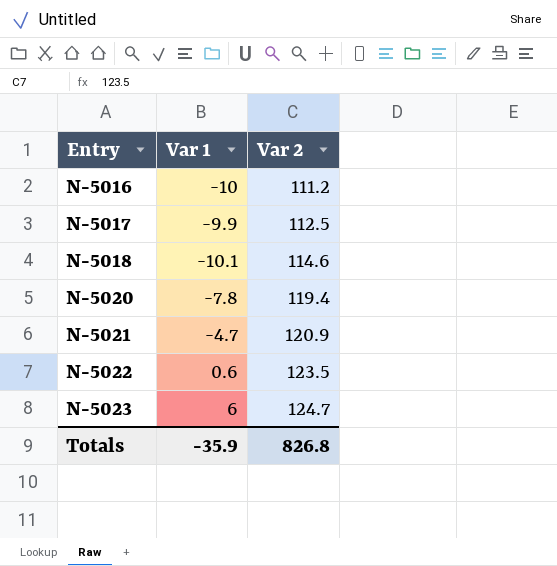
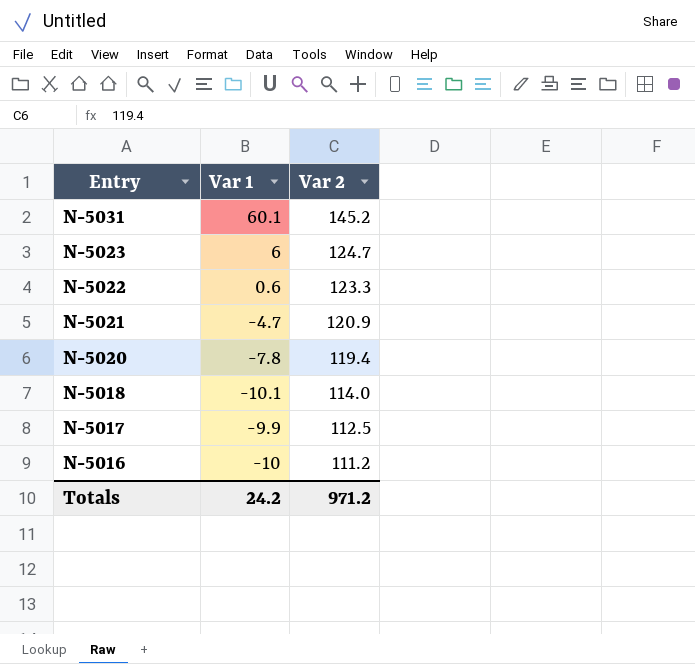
row order: Entry ascending -> Entry descending
row N-5031: none -> 60.1 | 145.2
N-5022 | Var 2: 123.5 -> 123.3
N-5018 | Var 2: 114.6 -> 114.0
Totals | Var 1: -35.9 -> 24.2
Totals | Var 2: 826.8 -> 971.2

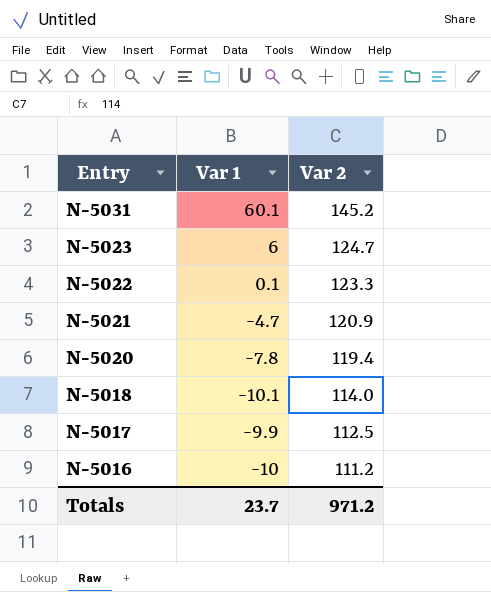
N-5022 | Var 1: 0.6 -> 0.1
Totals | Var 1: 24.2 -> 23.7

